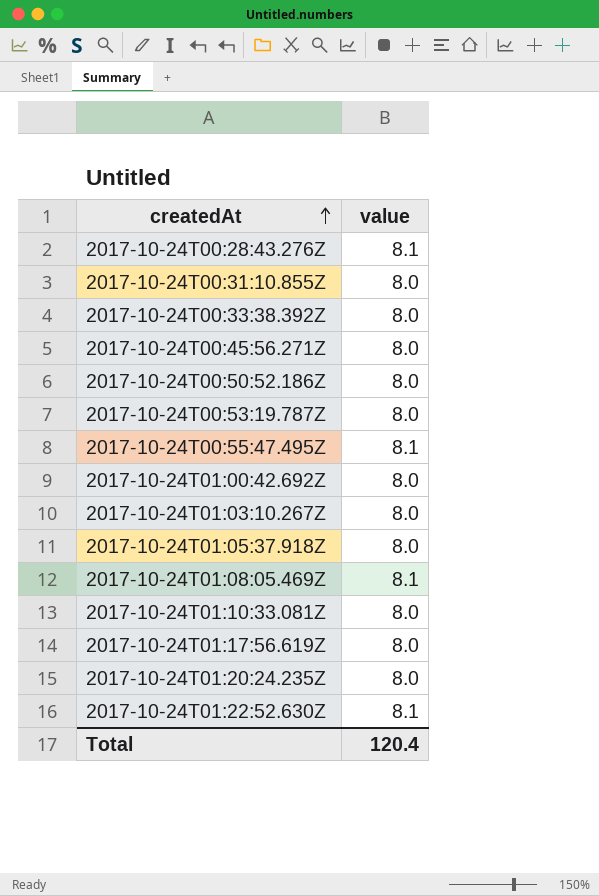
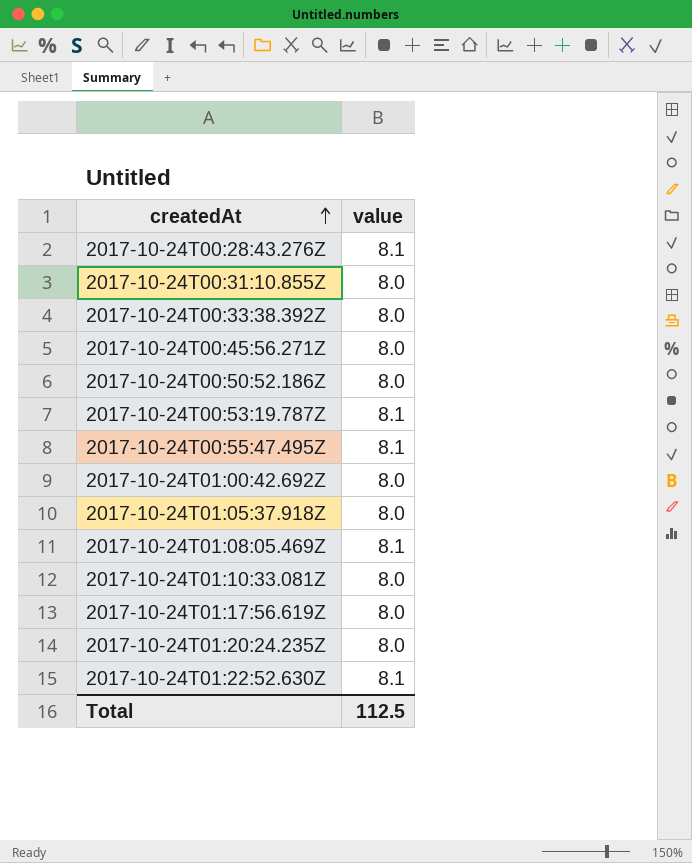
row 2017-10-24T01:03:10.267Z: 8.0 -> none
2017-10-24T00:53:19.787Z | value: 8.0 -> 8.1
Total | value: 120.4 -> 112.5

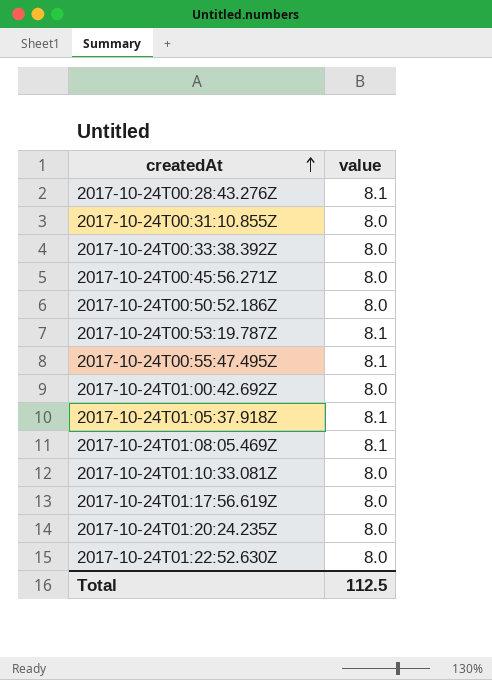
2017-10-24T01:05:37.918Z | value: 8.0 -> 8.1
2017-10-24T01:22:52.630Z | value: 8.1 -> 8.0

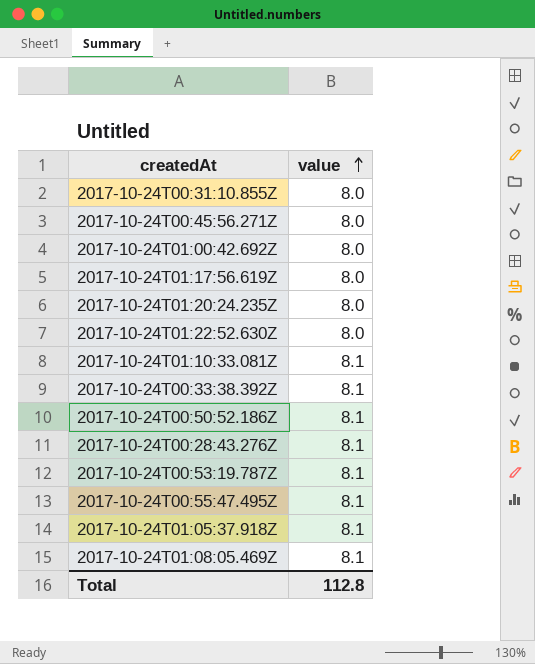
row order: createdAt ascending -> value ascending
2017-10-24T01:10:33.081Z | value: 8.0 -> 8.1
2017-10-24T00:33:38.392Z | value: 8.0 -> 8.1
2017-10-24T00:50:52.186Z | value: 8.0 -> 8.1
Total | value: 112.5 -> 112.8

